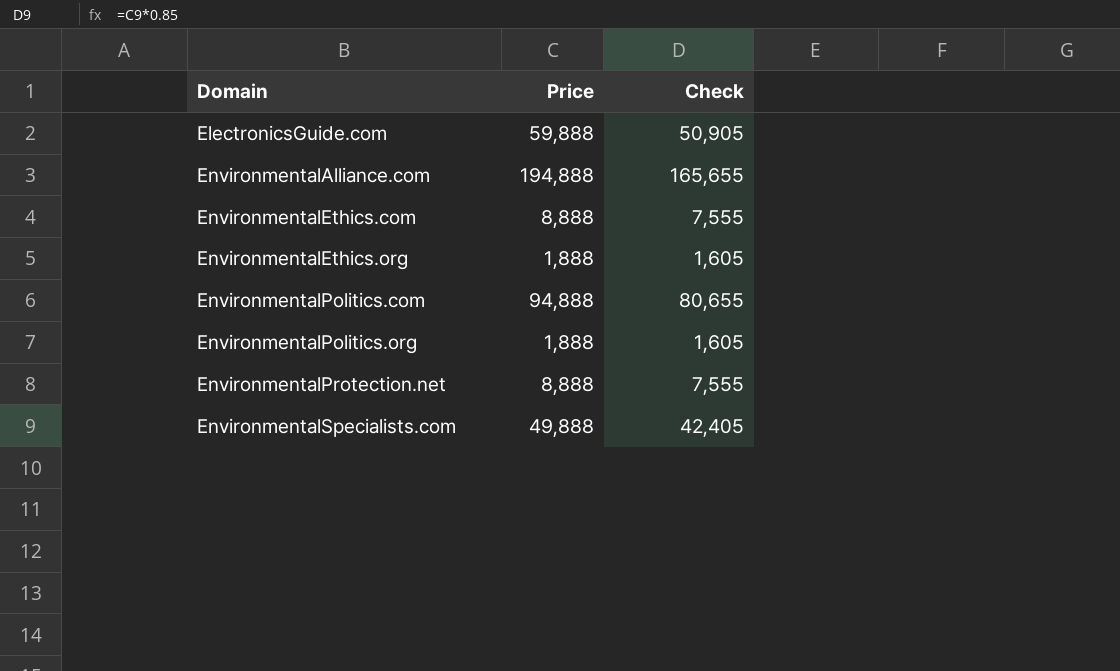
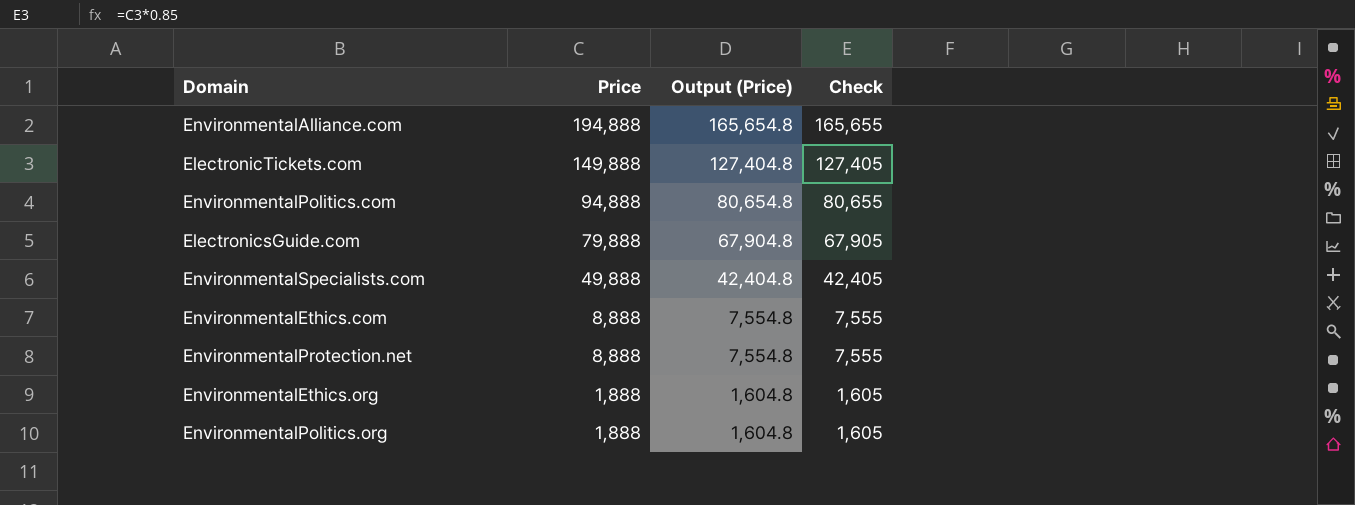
row order: Domain ascending -> Price descending
column Output (Price) | formula: none -> [Price] * 0.85
row ElectronicTickets.com: none -> 149,888 | 127,404.8 | 127,405
ElectronicsGuide.com | Price: 59,888 -> 79,888
ElectronicsGuide.com | Check: 50,905 -> 67,905

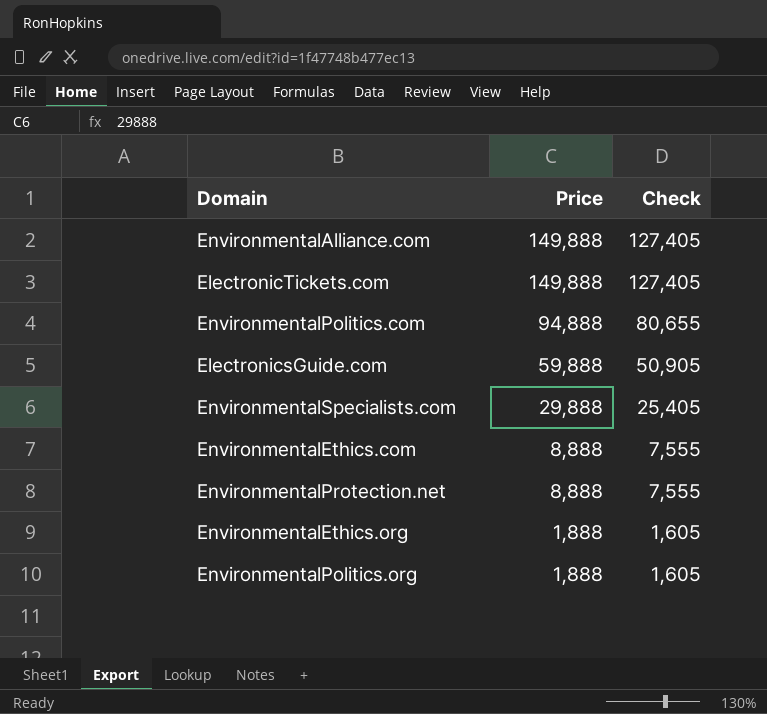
column Output (Price) | formula: [Price] * 0.85 -> none
EnvironmentalAlliance.com | Price: 194,888 -> 149,888
EnvironmentalAlliance.com | Check: 165,655 -> 127,405
ElectronicsGuide.com | Price: 79,888 -> 59,888
ElectronicsGuide.com | Check: 67,905 -> 50,905
EnvironmentalSpecialists.com | Price: 49,888 -> 29,888
EnvironmentalSpecialists.com | Check: 42,405 -> 25,405

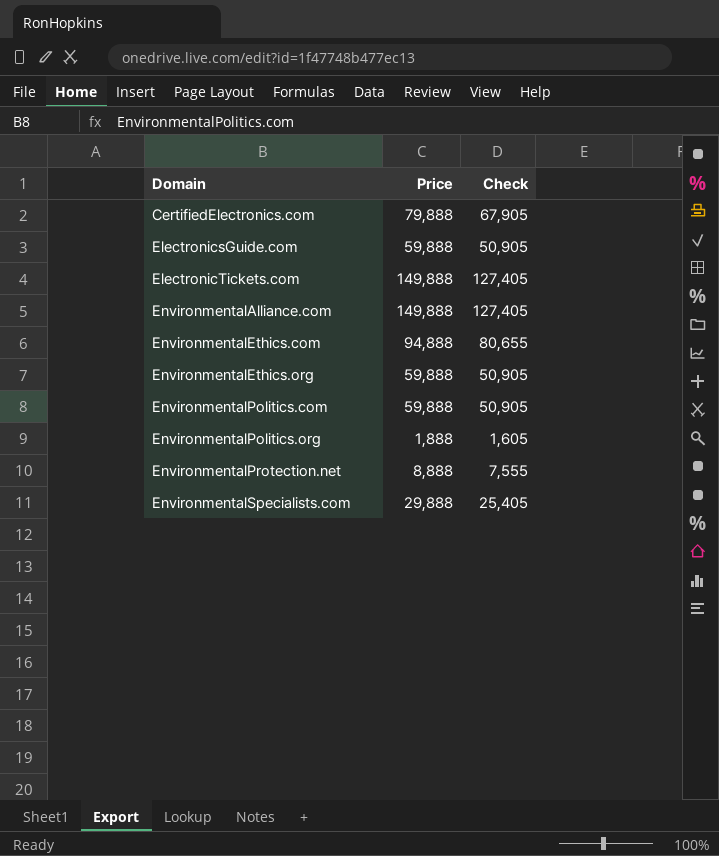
row order: Price descending -> Domain ascending
row CertifiedElectronics.com: none -> 79,888 | 67,905
EnvironmentalEthics.com | Price: 8,888 -> 94,888
EnvironmentalEthics.com | Check: 7,555 -> 80,655
EnvironmentalEthics.org | Price: 1,888 -> 59,888
EnvironmentalEthics.org | Check: 1,605 -> 50,905
EnvironmentalPolitics.com | Price: 94,888 -> 59,888
EnvironmentalPolitics.com | Check: 80,655 -> 50,905

